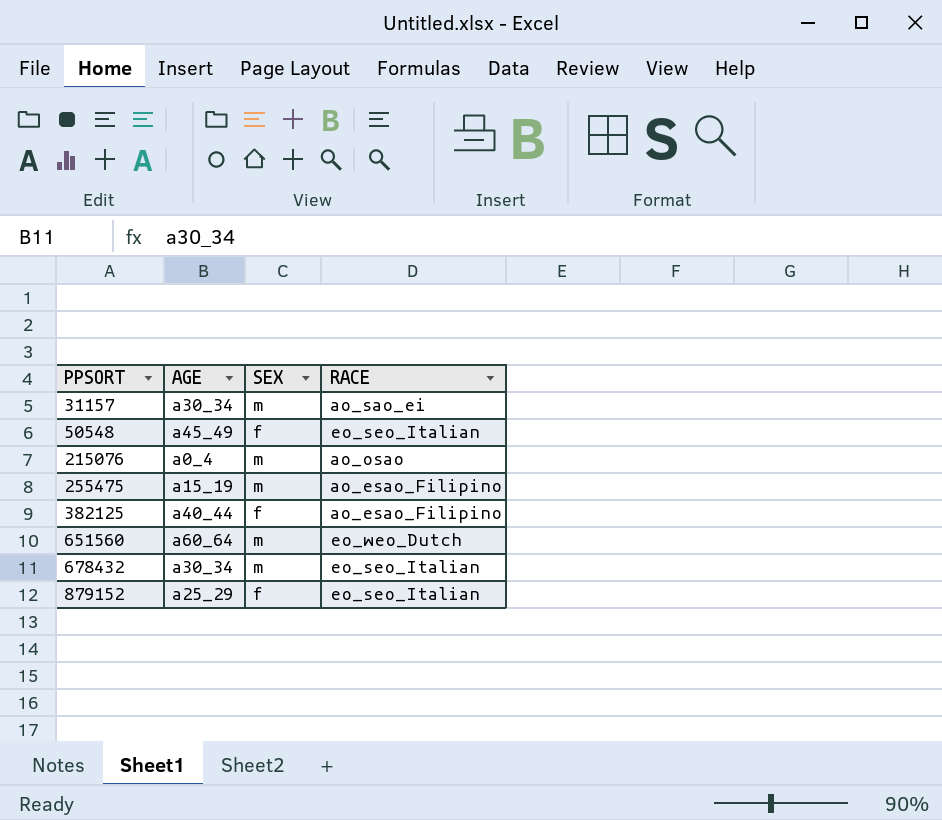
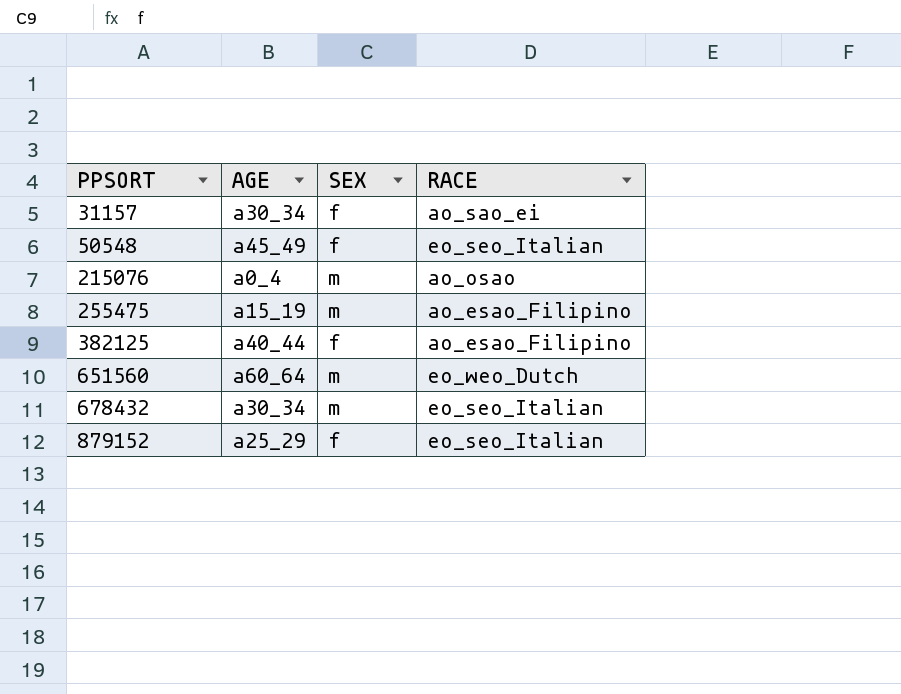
31157 | SEX: m -> f

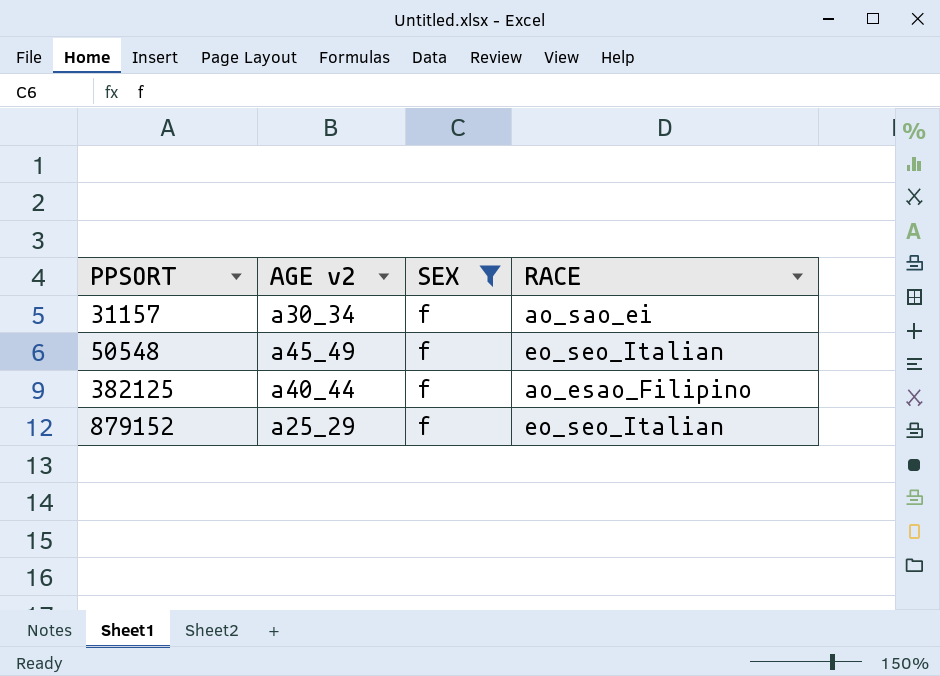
filter: none -> SEX = f
column name: AGE -> AGE v2

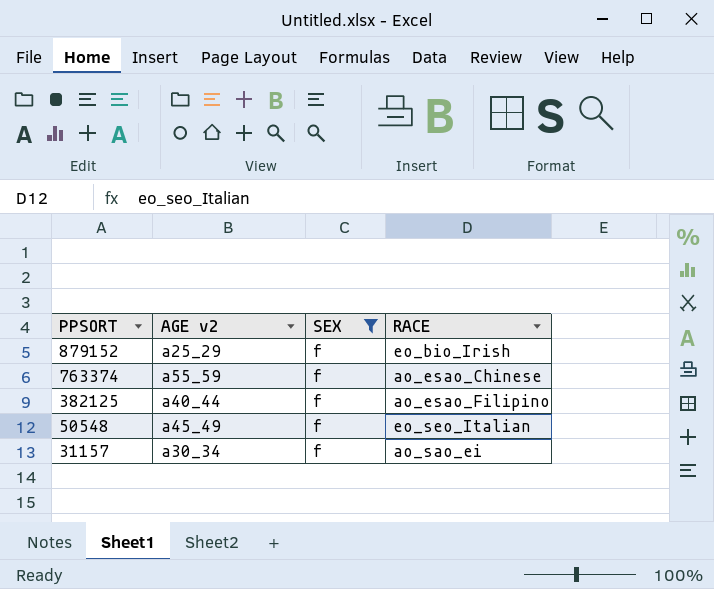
row order: PPSORT ascending -> PPSORT descending
879152 | RACE: eo_seo_Italian -> eo_bio_Irish
row 763374: none -> a55_59 | f | ao_esao_Chinese

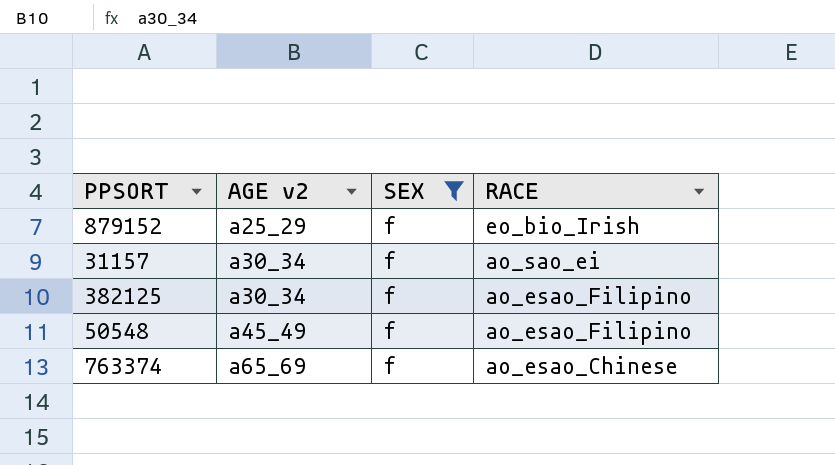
row order: PPSORT descending -> AGE v2 ascending
382125 | AGE v2: a40_44 -> a30_34
50548 | RACE: eo_seo_Italian -> ao_esao_Filipino
763374 | AGE v2: a55_59 -> a65_69

